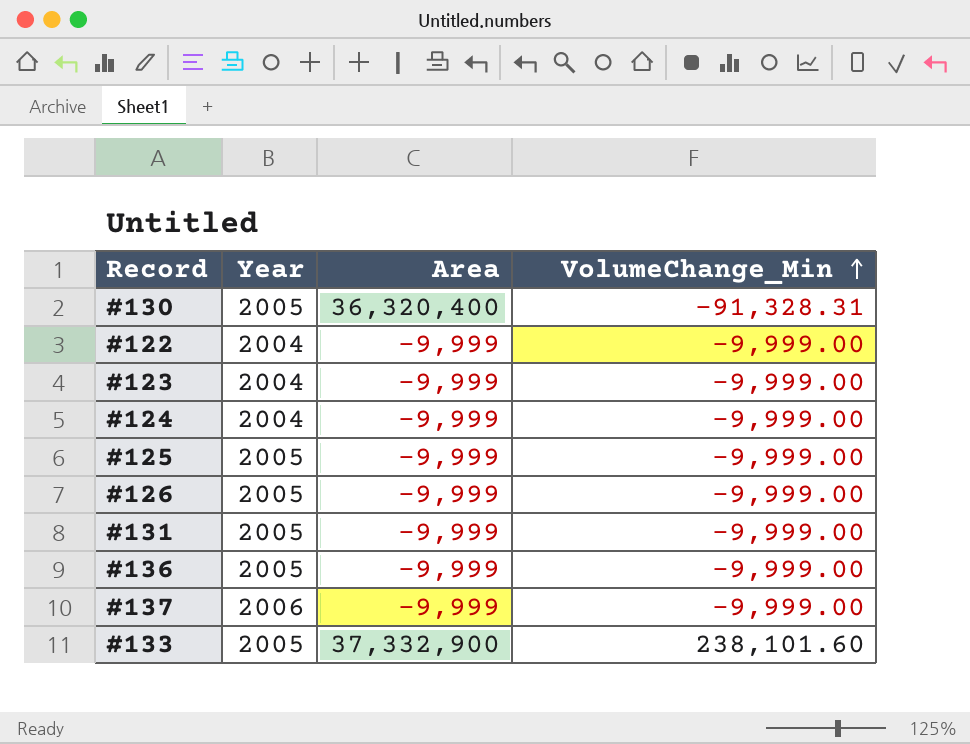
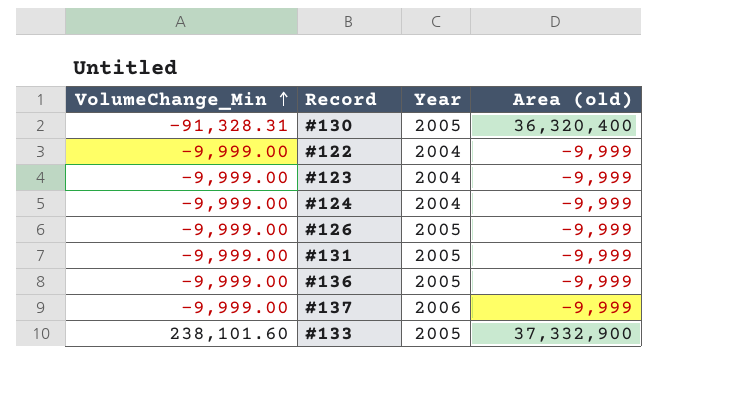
column VolumeChange_Min | position: 4 -> 1
column name: Area -> Area (old)
row #125: 2005 | -9,999 | -9,999.00 -> none

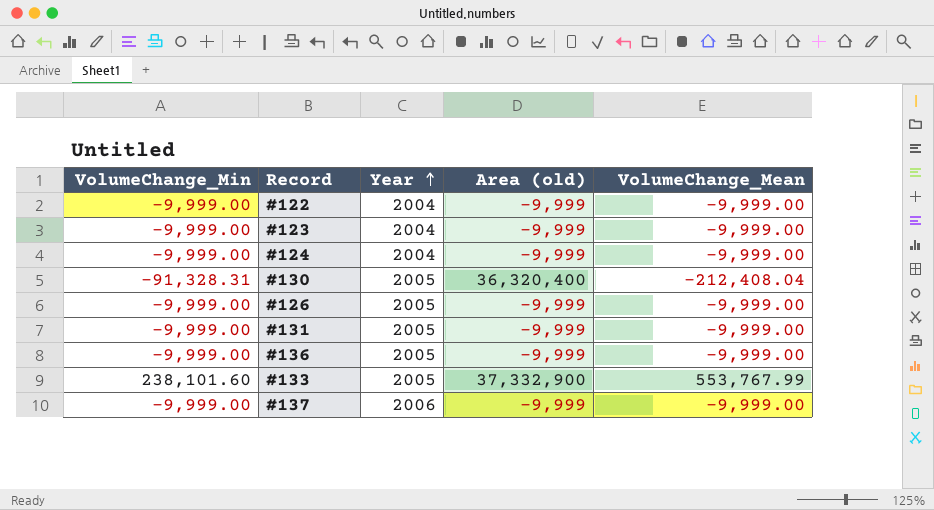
row order: VolumeChange_Min ascending -> Year ascending
column VolumeChange_Mean | position: none -> 5

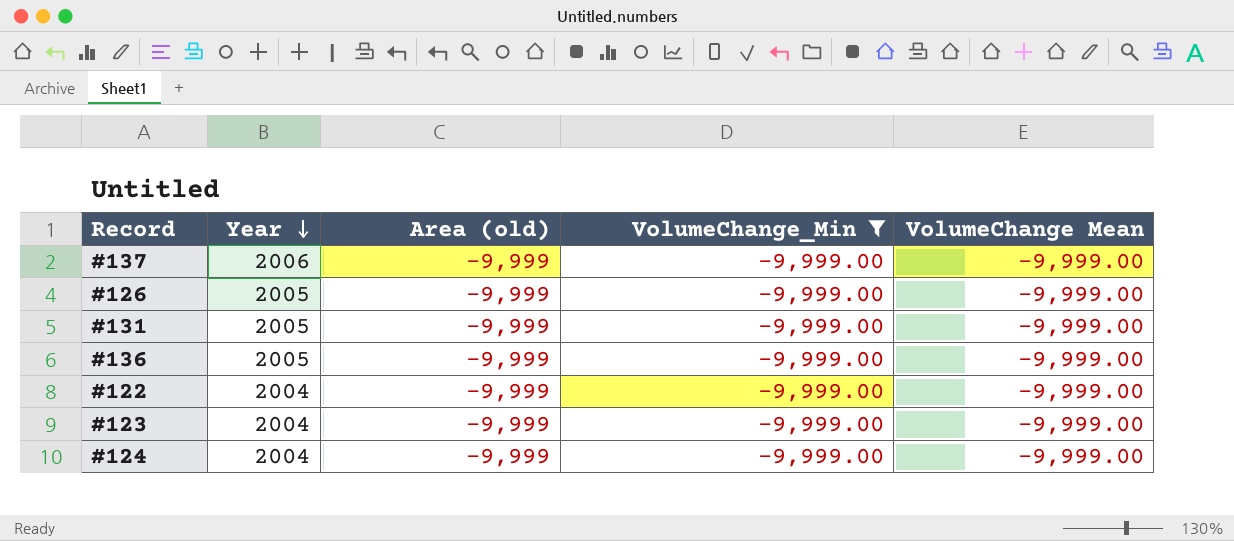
filter: none -> VolumeChange_Min = -9,999.00
row order: Year ascending -> Year descending
column VolumeChange_Min | position: 1 -> 4
column name: VolumeChange_Mean -> VolumeChange Mean

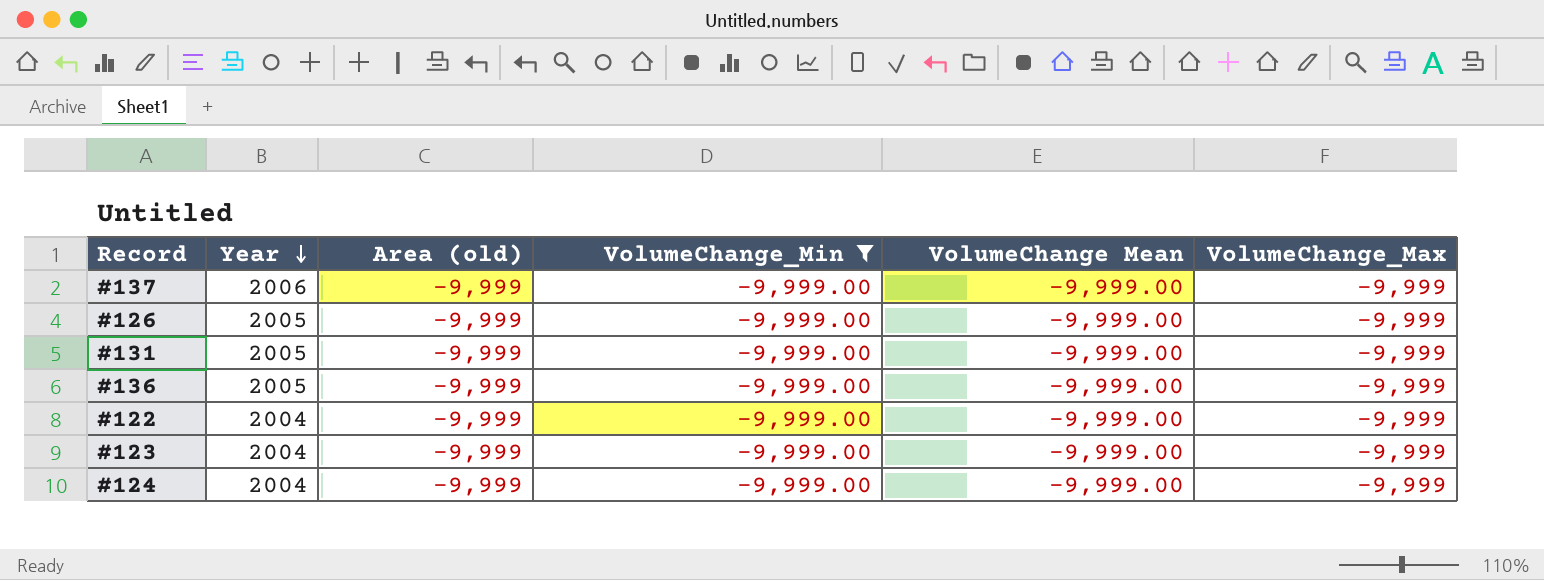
column VolumeChange_Max | position: none -> 6

